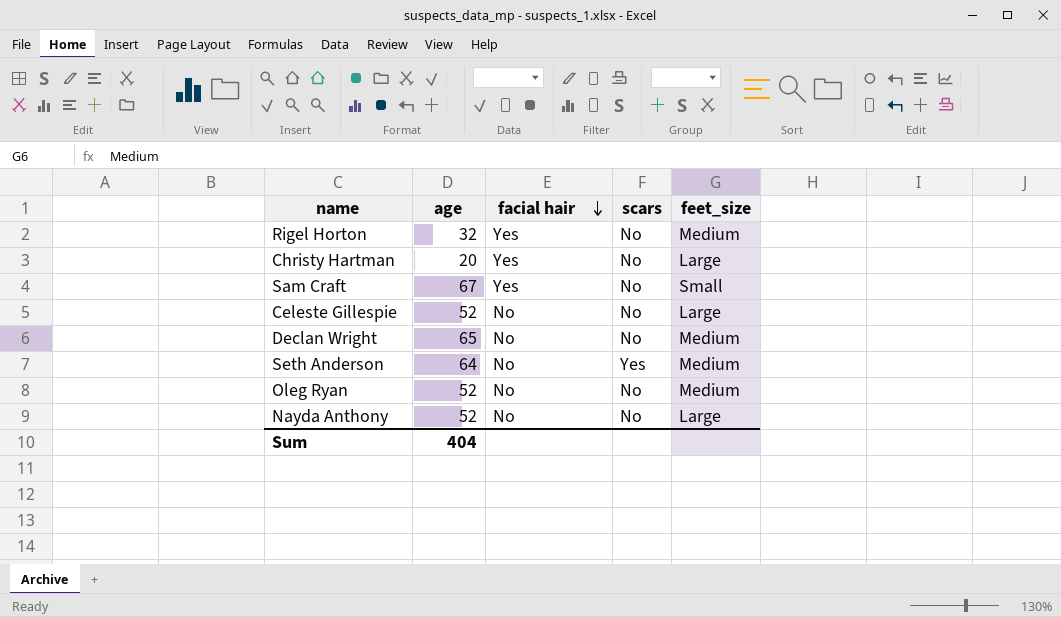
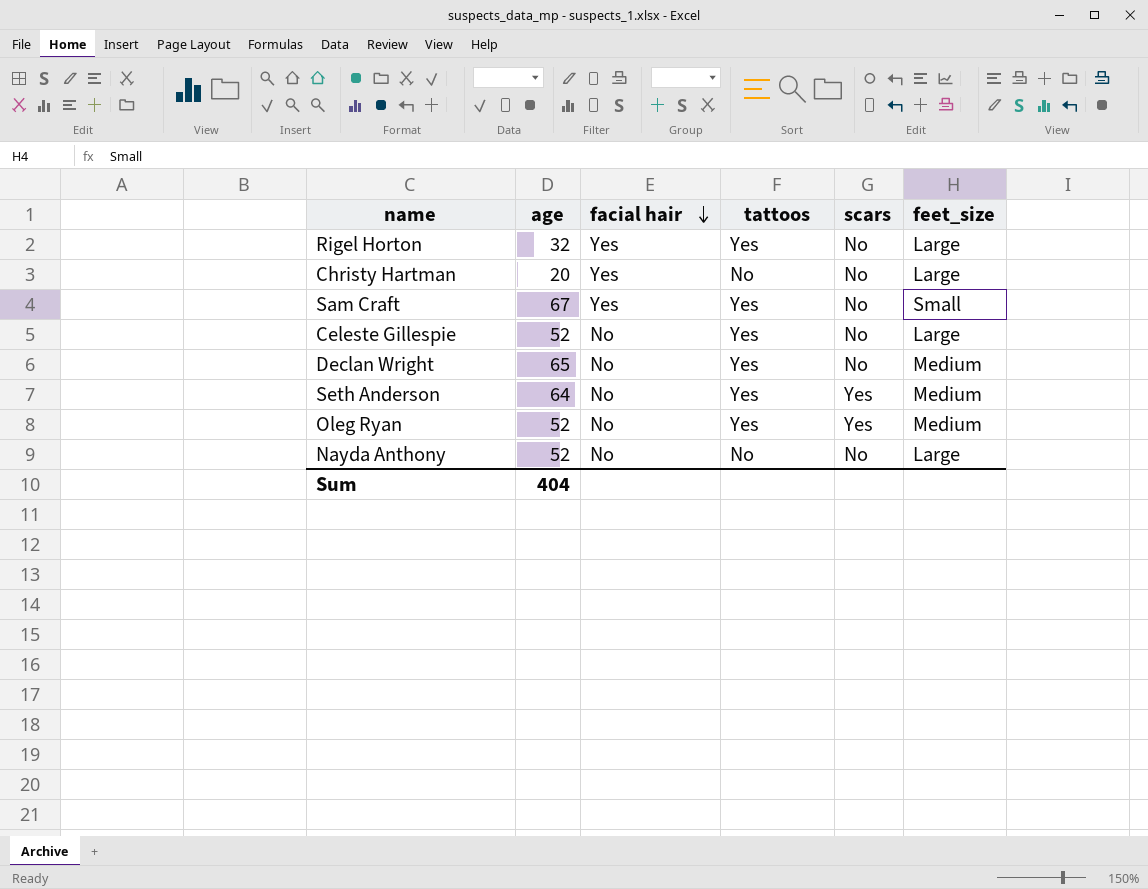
column tattoos | position: none -> 4
Rigel Horton | feet_size: Medium -> Large
Oleg Ryan | scars: No -> Yes

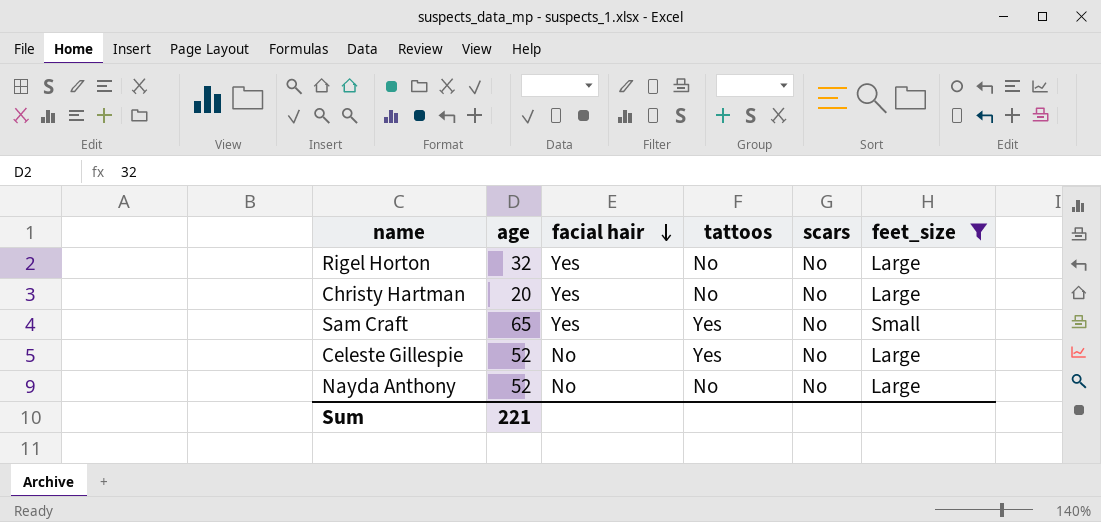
filter: none -> feet_size != Medium
Rigel Horton | tattoos: Yes -> No
Sam Craft | age: 67 -> 65
Sum | age: 404 -> 221

